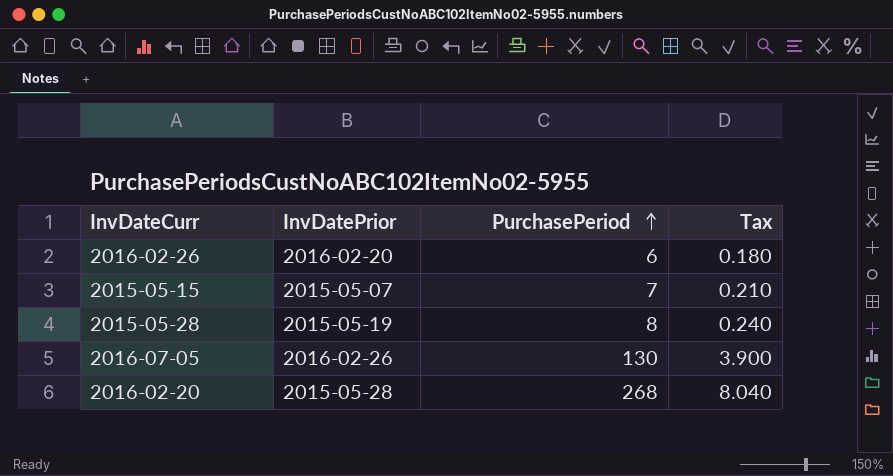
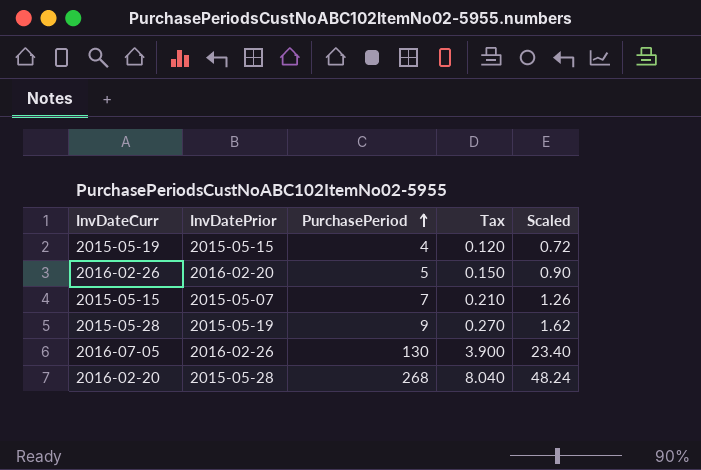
column Scaled | formula: none -> [PurchasePeriod] * 0.18
row 2015-05-19: none -> 2015-05-15 | 4 | 0.120 | 0.72
2016-02-26 | PurchasePeriod: 6 -> 5
2016-02-26 | Tax: 0.180 -> 0.150
2015-05-28 | PurchasePeriod: 8 -> 9
2015-05-28 | Tax: 0.240 -> 0.270

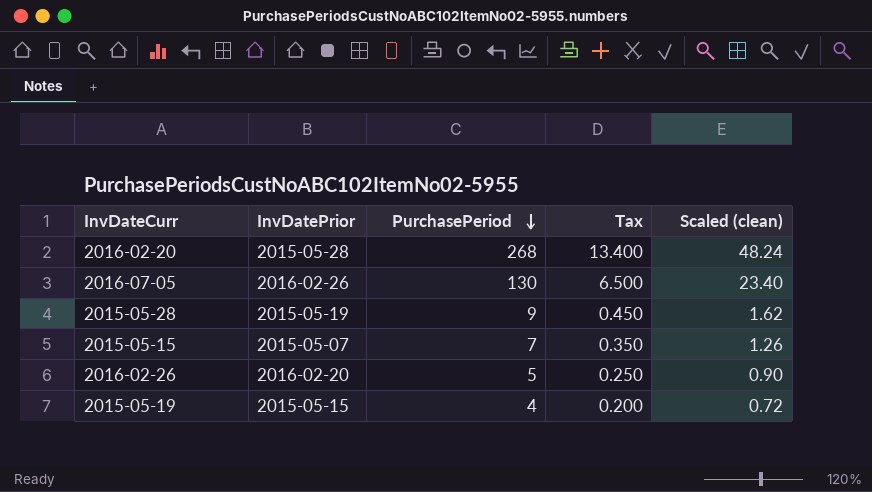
row order: PurchasePeriod ascending -> PurchasePeriod descending
column Tax | formula: [PurchasePeriod] * 0.03 -> [PurchasePeriod] * 0.05
column name: Scaled -> Scaled (clean)

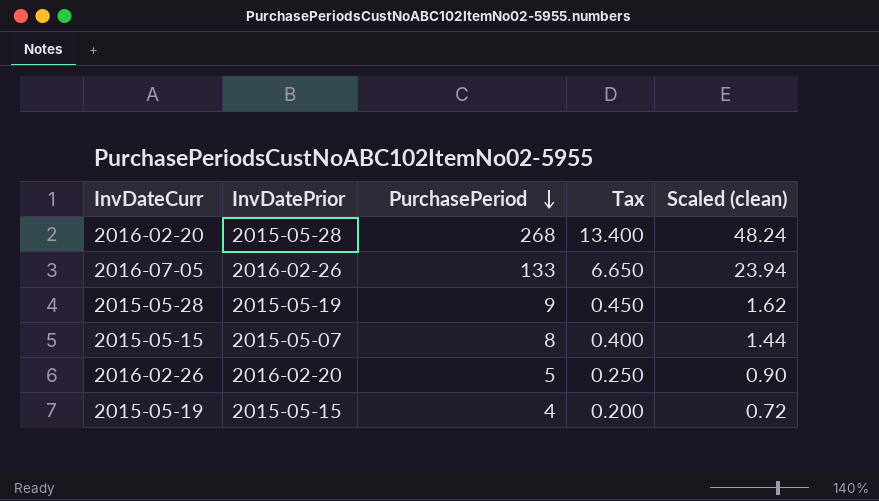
2016-07-05 | PurchasePeriod: 130 -> 133
2016-07-05 | Tax: 6.500 -> 6.650
2016-07-05 | Scaled (clean): 23.40 -> 23.94
2015-05-15 | PurchasePeriod: 7 -> 8
2015-05-15 | Tax: 0.350 -> 0.400
2015-05-15 | Scaled (clean): 1.26 -> 1.44

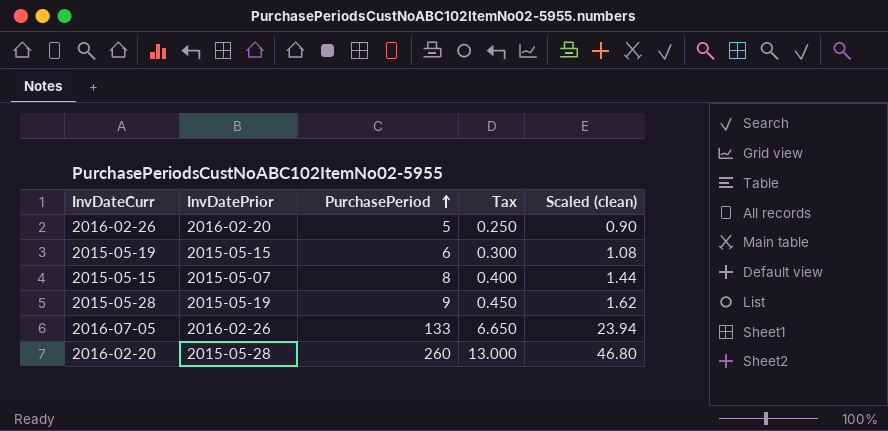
row order: PurchasePeriod descending -> PurchasePeriod ascending
2015-05-19 | PurchasePeriod: 4 -> 6
2015-05-19 | Tax: 0.200 -> 0.300
2015-05-19 | Scaled (clean): 0.72 -> 1.08
2016-02-20 | PurchasePeriod: 268 -> 260
2016-02-20 | Tax: 13.400 -> 13.000
2016-02-20 | Scaled (clean): 48.24 -> 46.80

